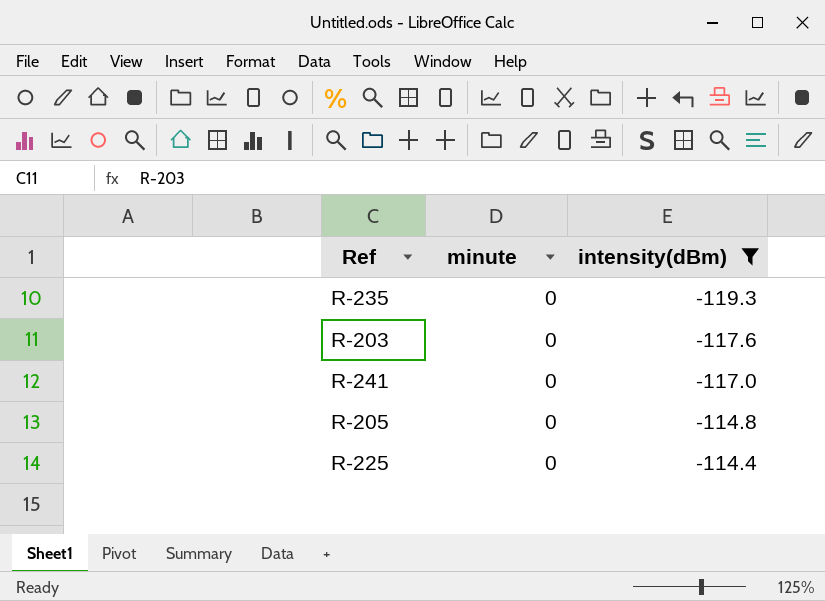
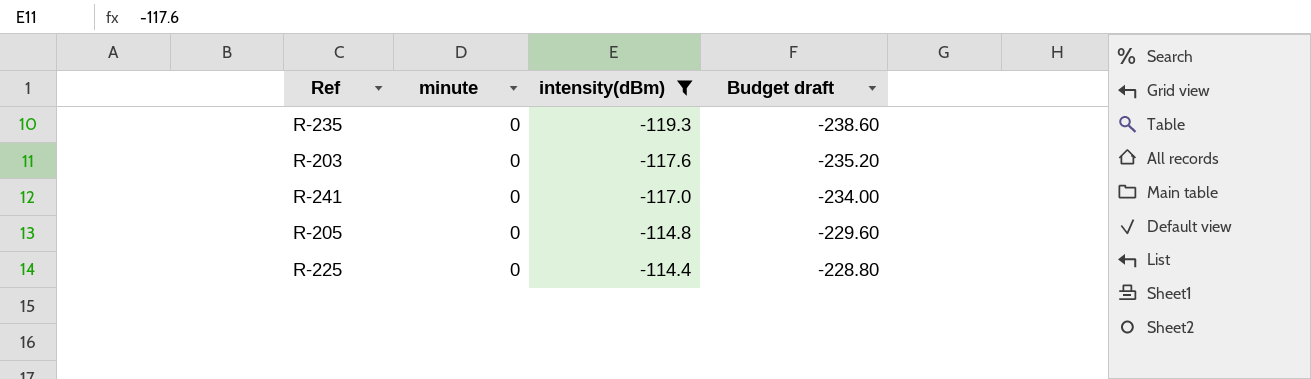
column Budget draft | formula: none -> [intensity(dBm)] * 2

